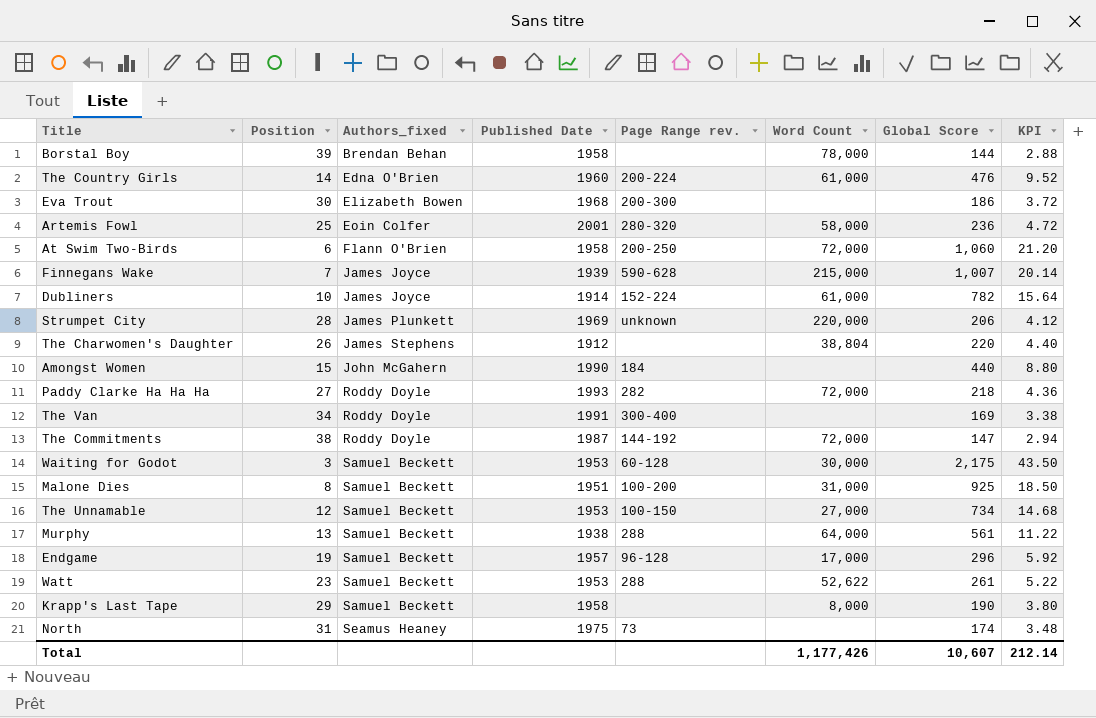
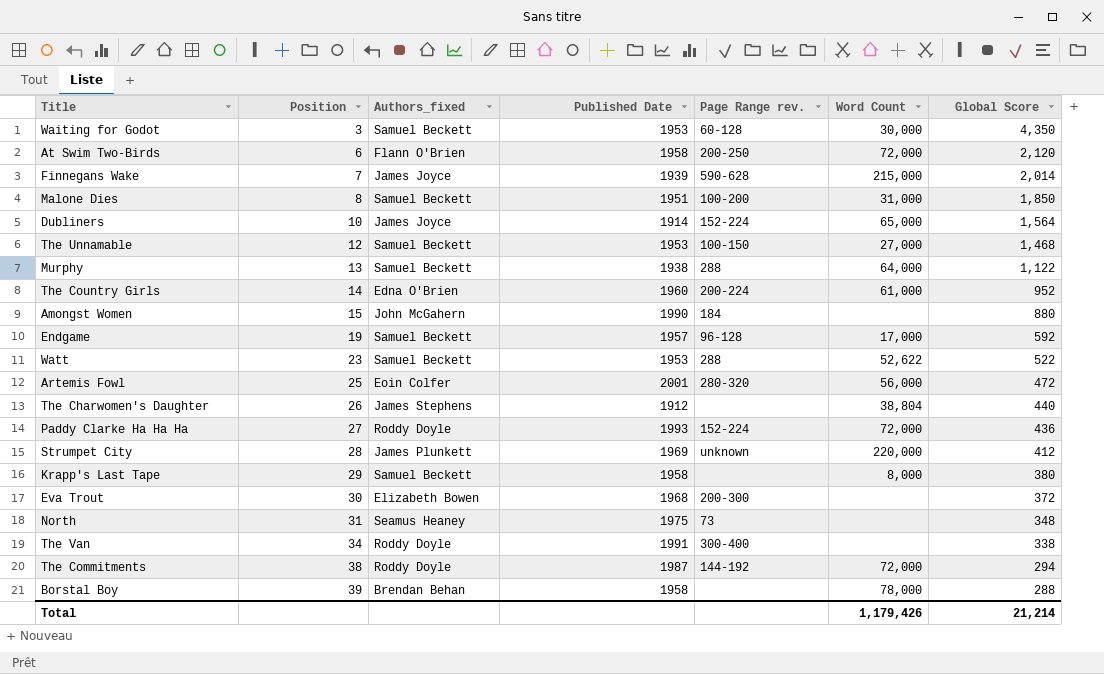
row order: Authors_fixed ascending -> Position ascending
column KPI | formula: [Global Score] * 0.02 -> none
Waiting for Godot | Global Score: 2,175 -> 4,350
At Swim Two-Birds | Global Score: 1,060 -> 2,120
Finnegans Wake | Global Score: 1,007 -> 2,014
Malone Dies | Global Score: 925 -> 1,850
Dubliners | Word Count: 61,000 -> 65,000
Dubliners | Global Score: 782 -> 1,564
The Unnamable | Global Score: 734 -> 1,468
Murphy | Global Score: 561 -> 1,122
The Country Girls | Global Score: 476 -> 952
Amongst Women | Global Score: 440 -> 880
Endgame | Global Score: 296 -> 592
Watt | Global Score: 261 -> 522
Artemis Fowl | Word Count: 58,000 -> 56,000
Artemis Fowl | Global Score: 236 -> 472
The Charwomen's Daughter | Global Score: 220 -> 440
Paddy Clarke Ha Ha Ha | Page Range rev.: 282 -> 152-224
Paddy Clarke Ha Ha Ha | Global Score: 218 -> 436
Strumpet City | Global Score: 206 -> 412
Krapp's Last Tape | Global Score: 190 -> 380
Eva Trout | Global Score: 186 -> 372
North | Global Score: 174 -> 348
The Van | Global Score: 169 -> 338
The Commitments | Global Score: 147 -> 294
Borstal Boy | Global Score: 144 -> 288
Total | Word Count: 1,177,426 -> 1,179,426
Total | Global Score: 10,607 -> 21,214

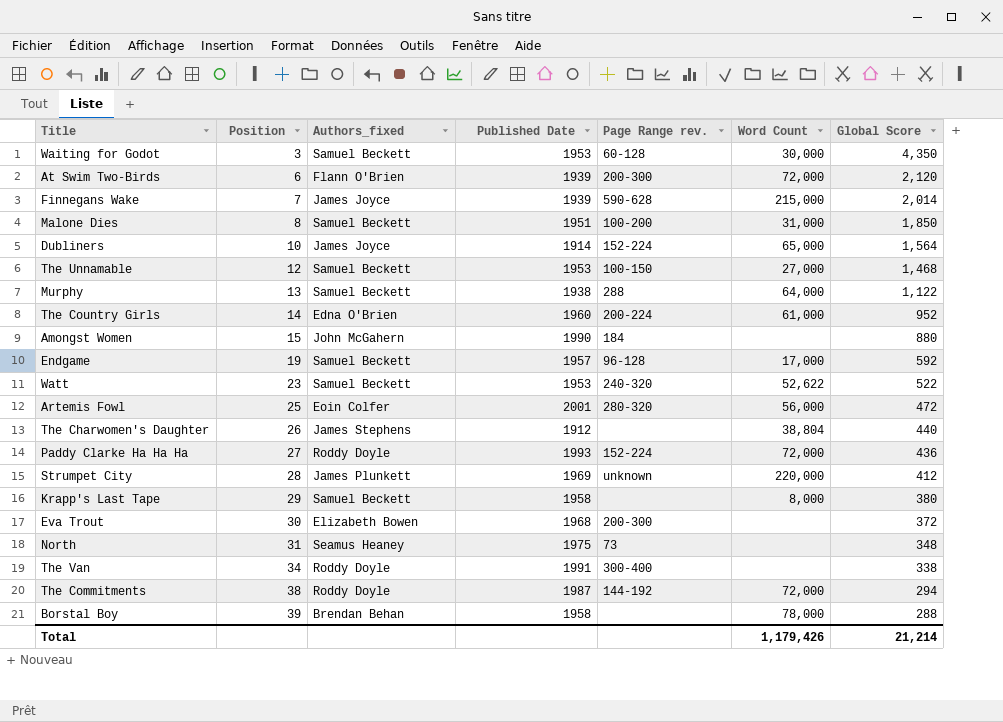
At Swim Two-Birds | Published Date: 1958 -> 1939
At Swim Two-Birds | Page Range rev.: 200-250 -> 200-300
Watt | Page Range rev.: 288 -> 240-320

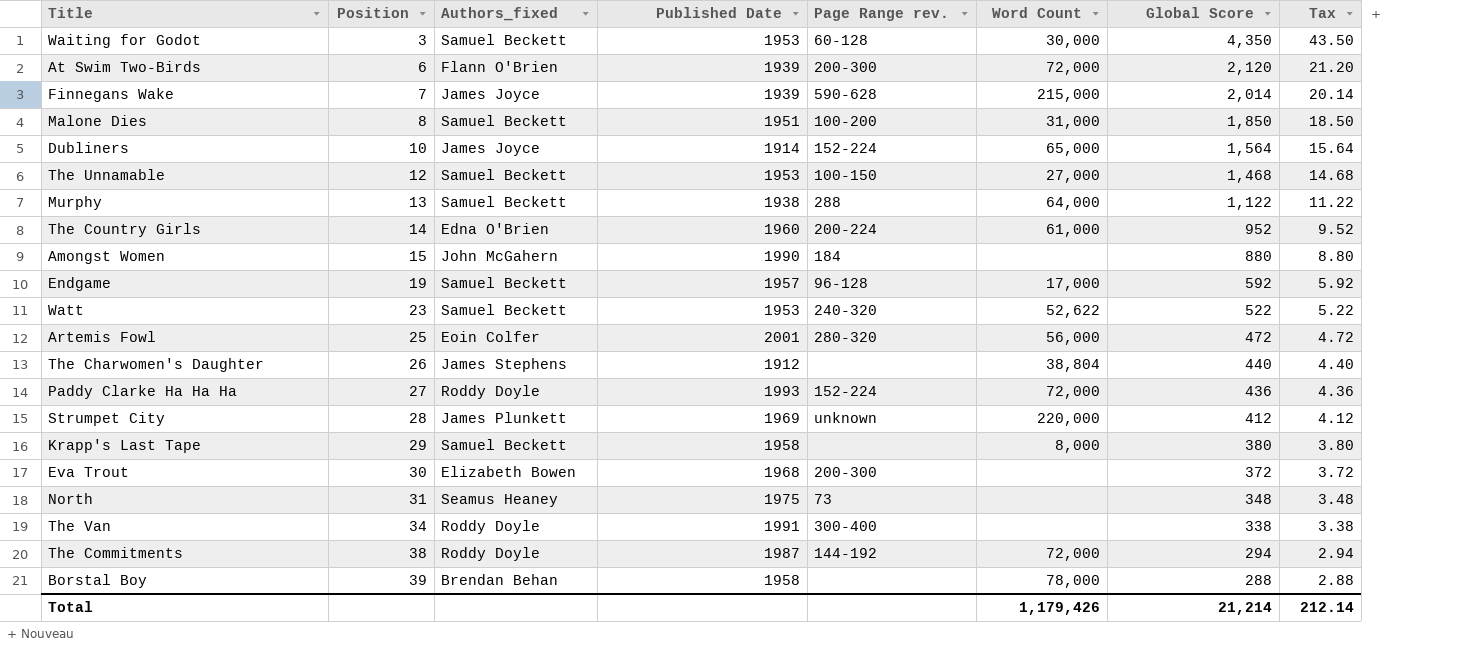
column Tax | formula: none -> [Global Score] * 0.01

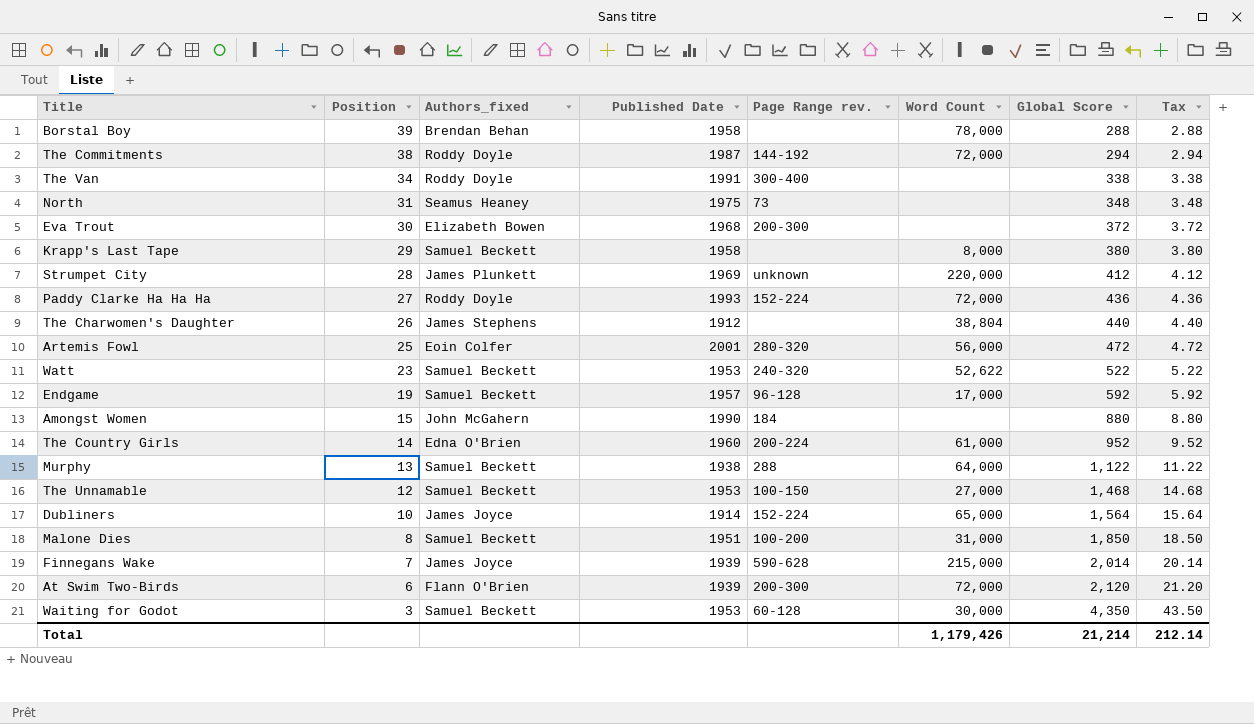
row order: Position ascending -> Position descending

